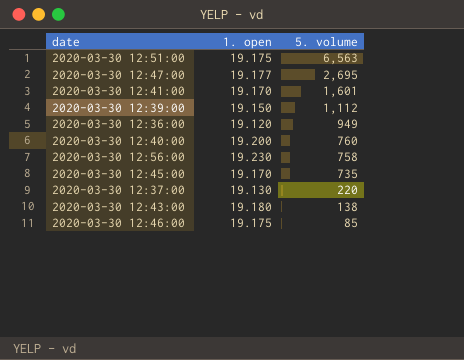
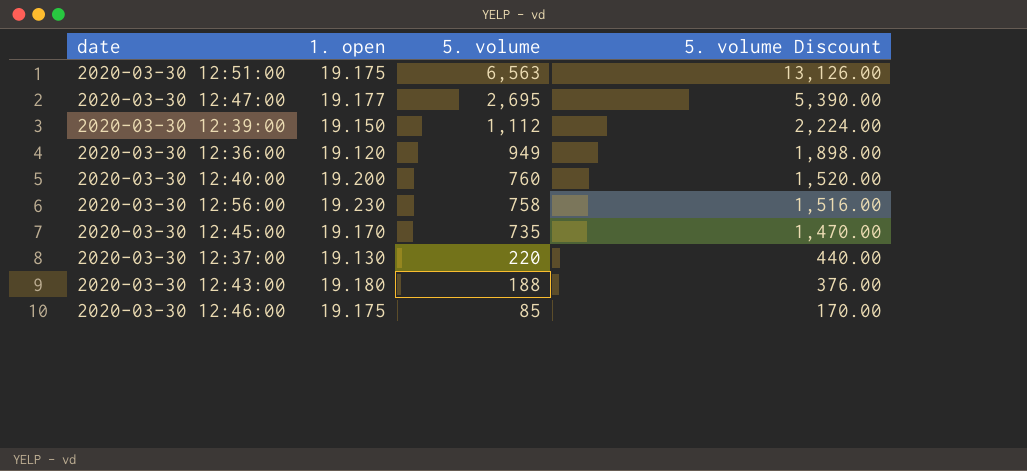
column 5. volume Discount | formula: none -> [5. volume] * 2
row 2020-03-30 12:41:00: 19.170 | 1,601 -> none
2020-03-30 12:43:00 | 5. volume: 138 -> 188

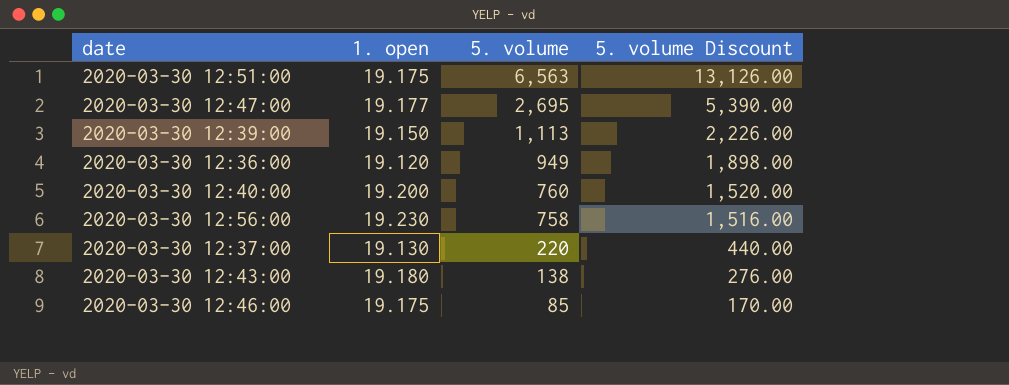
row 2020-03-30 12:45:00: 19.170 | 735 | 1,470.00 -> none
2020-03-30 12:39:00 | 5. volume: 1,112 -> 1,113
2020-03-30 12:39:00 | 5. volume Discount: 2,224.00 -> 2,226.00
2020-03-30 12:43:00 | 5. volume: 188 -> 138
2020-03-30 12:43:00 | 5. volume Discount: 376.00 -> 276.00

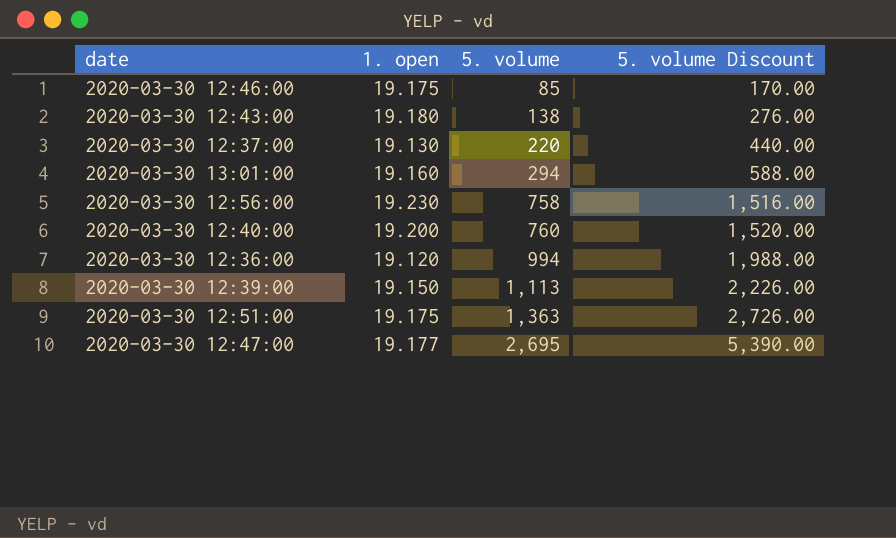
row order: 5. volume descending -> 5. volume ascending
row 2020-03-30 13:01:00: none -> 19.160 | 294 | 588.00
2020-03-30 12:36:00 | 5. volume: 949 -> 994
2020-03-30 12:36:00 | 5. volume Discount: 1,898.00 -> 1,988.00
2020-03-30 12:51:00 | 5. volume: 6,563 -> 1,363
2020-03-30 12:51:00 | 5. volume Discount: 13,126.00 -> 2,726.00

